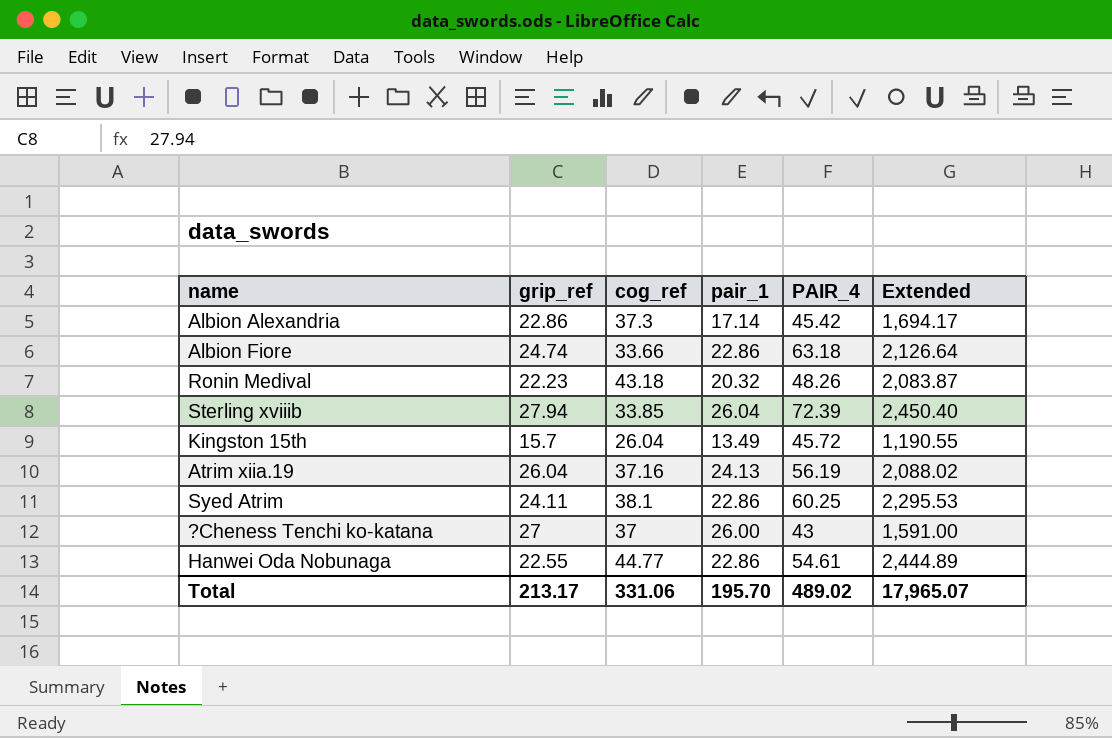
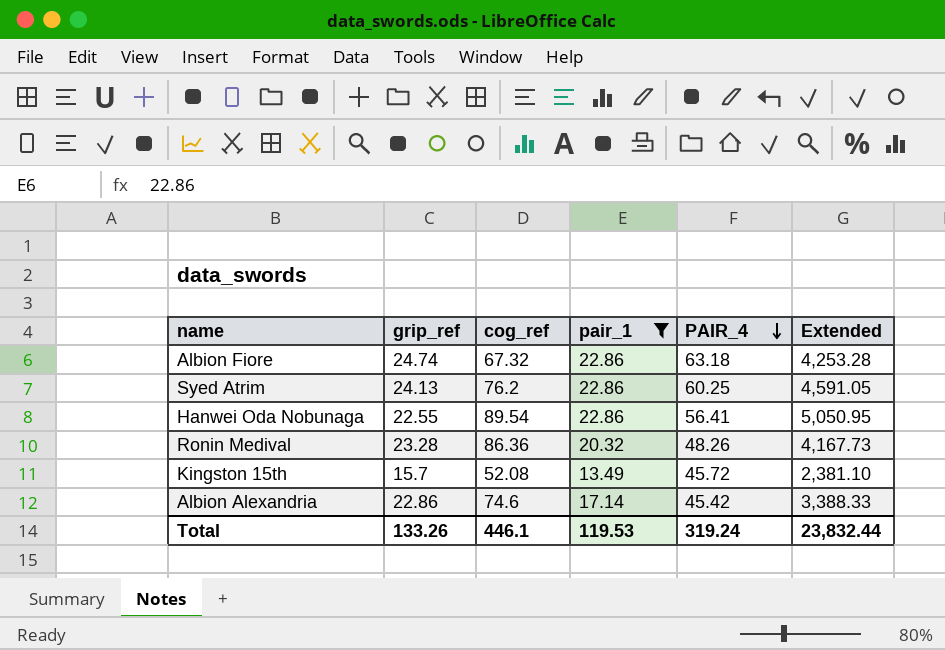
filter: none -> pair_1 <= 22.86
row order: none -> PAIR_4 descending
Albion Fiore | cog_ref: 33.66 -> 67.32
Albion Fiore | Extended: 2,126.64 -> 4,253.28
Syed Atrim | grip_ref: 24.11 -> 24.13
Syed Atrim | cog_ref: 38.1 -> 76.2
Syed Atrim | Extended: 2,295.53 -> 4,591.05
Hanwei Oda Nobunaga | cog_ref: 44.77 -> 89.54
Hanwei Oda Nobunaga | PAIR_4: 54.61 -> 56.41
Hanwei Oda Nobunaga | Extended: 2,444.89 -> 5,050.95
Ronin Medival | grip_ref: 22.23 -> 23.28
Ronin Medival | cog_ref: 43.18 -> 86.36
Ronin Medival | Extended: 2,083.87 -> 4,167.73
Kingston 15th | cog_ref: 26.04 -> 52.08
Kingston 15th | Extended: 1,190.55 -> 2,381.10
Albion Alexandria | cog_ref: 37.3 -> 74.6
Albion Alexandria | Extended: 1,694.17 -> 3,388.33
Total | grip_ref: 213.17 -> 133.26
Total | cog_ref: 331.06 -> 446.1
Total | pair_1: 195.70 -> 119.53
Total | PAIR_4: 489.02 -> 319.24
Total | Extended: 17,965.07 -> 23,832.44

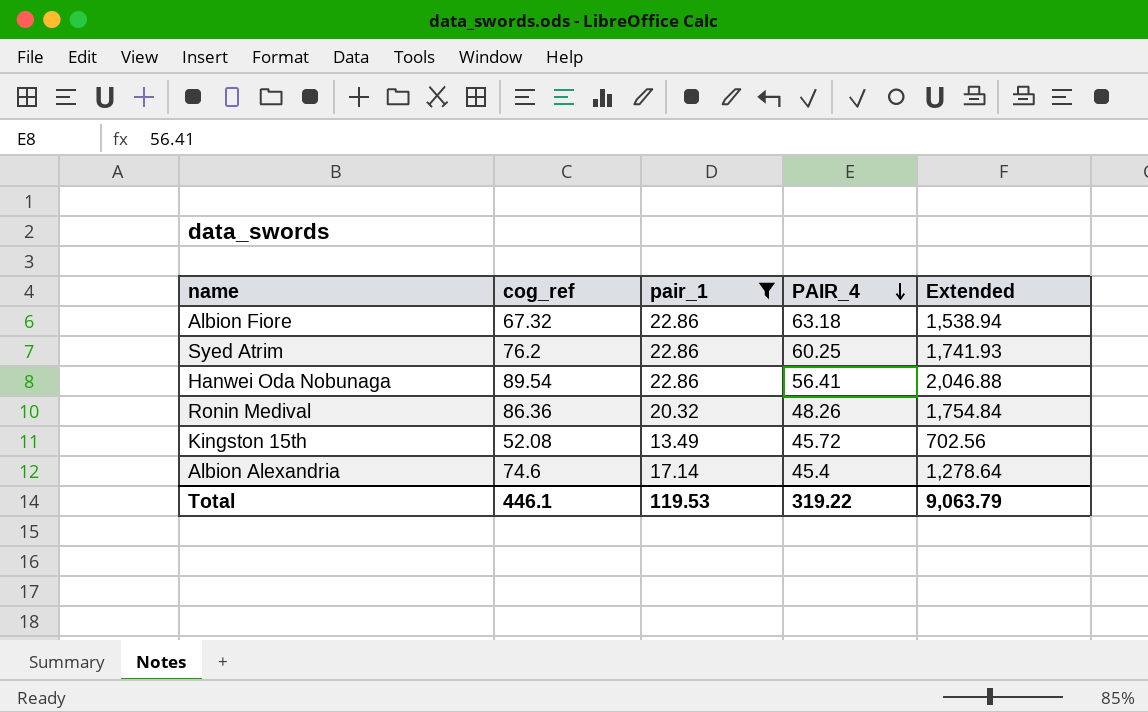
column grip_ref | position: 2 -> none
column Extended | formula: [cog_ref] * [PAIR_4] -> [cog_ref] * [pair_1]
Albion Alexandria | PAIR_4: 45.42 -> 45.4
Total | PAIR_4: 319.24 -> 319.22
Total | Extended: 23,832.44 -> 9,063.79

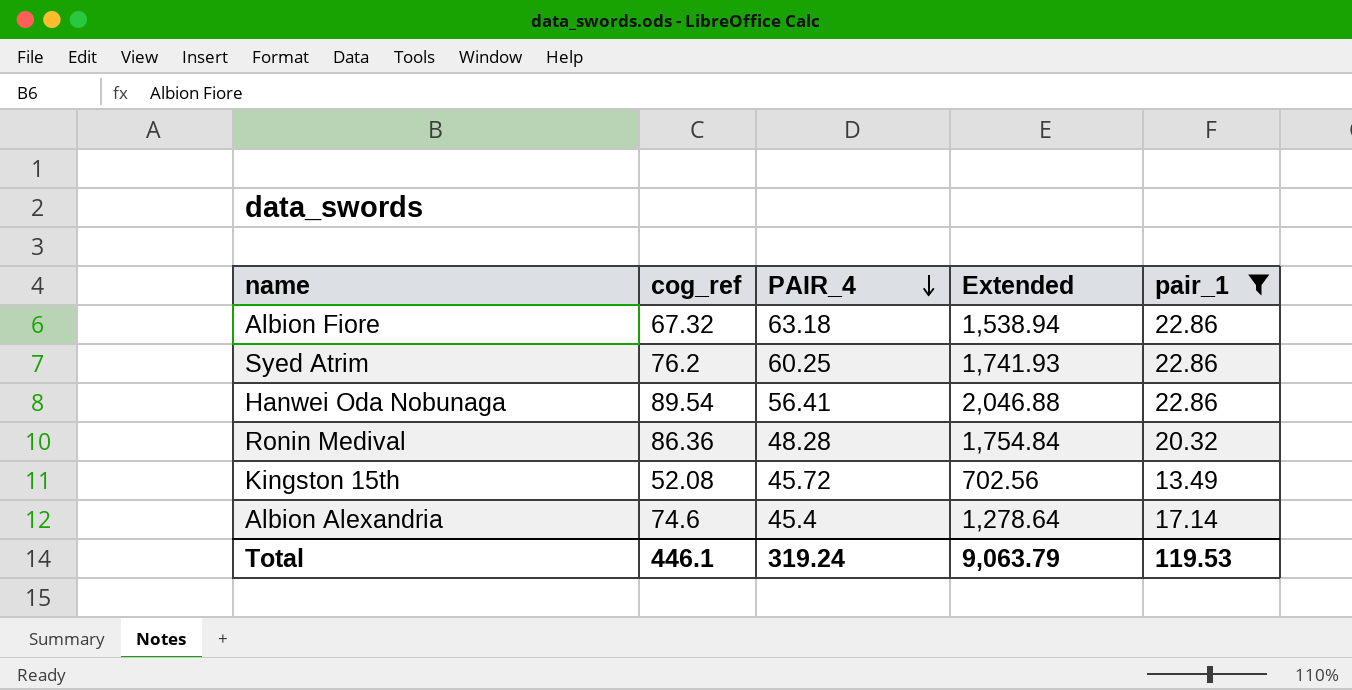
column pair_1 | position: 3 -> 5
Ronin Medival | PAIR_4: 48.26 -> 48.28
Total | PAIR_4: 319.22 -> 319.24

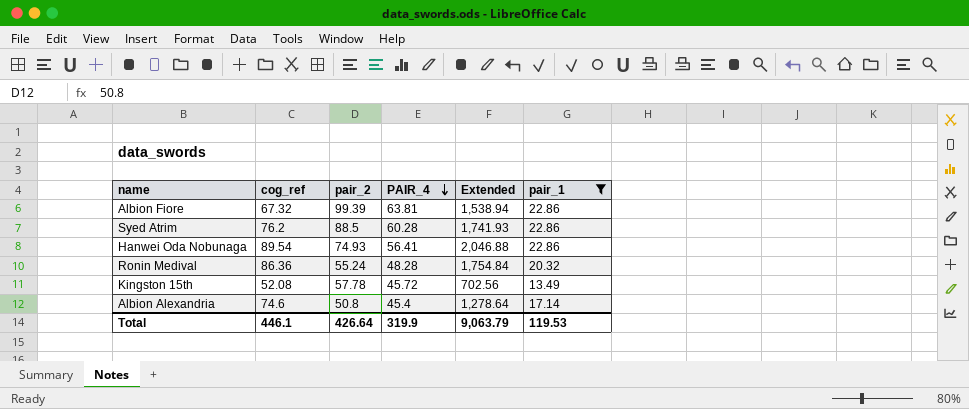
column pair_2 | position: none -> 3
Albion Fiore | PAIR_4: 63.18 -> 63.81
Syed Atrim | PAIR_4: 60.25 -> 60.28
Total | PAIR_4: 319.24 -> 319.9

